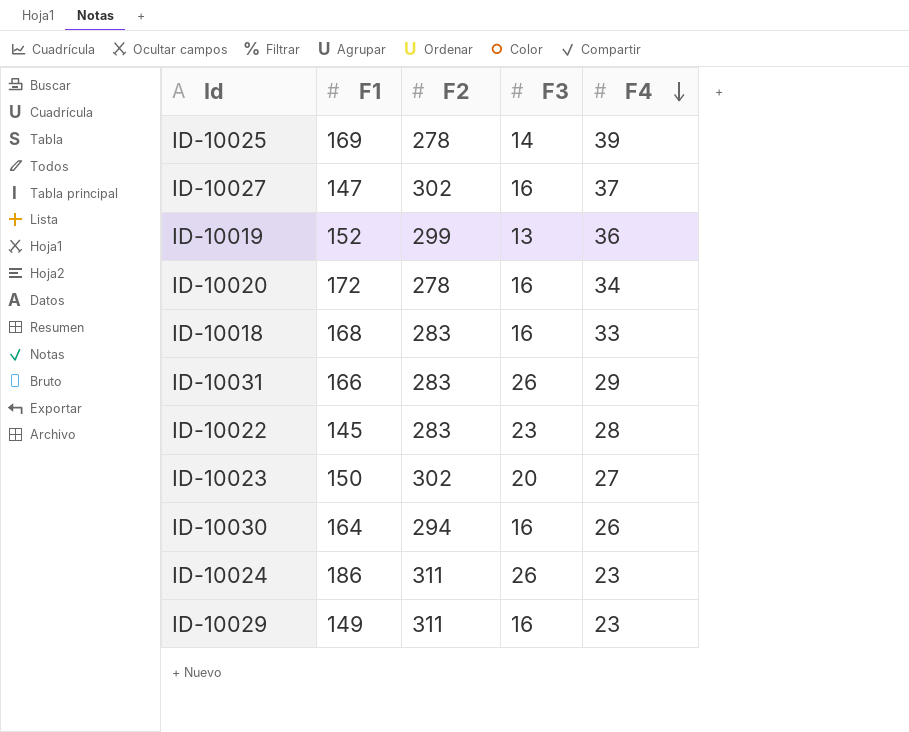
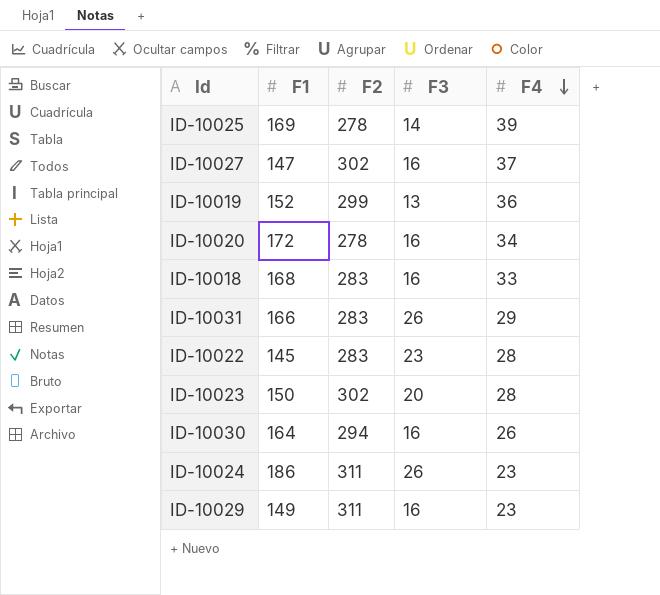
ID-10023 | F4: 27 -> 28

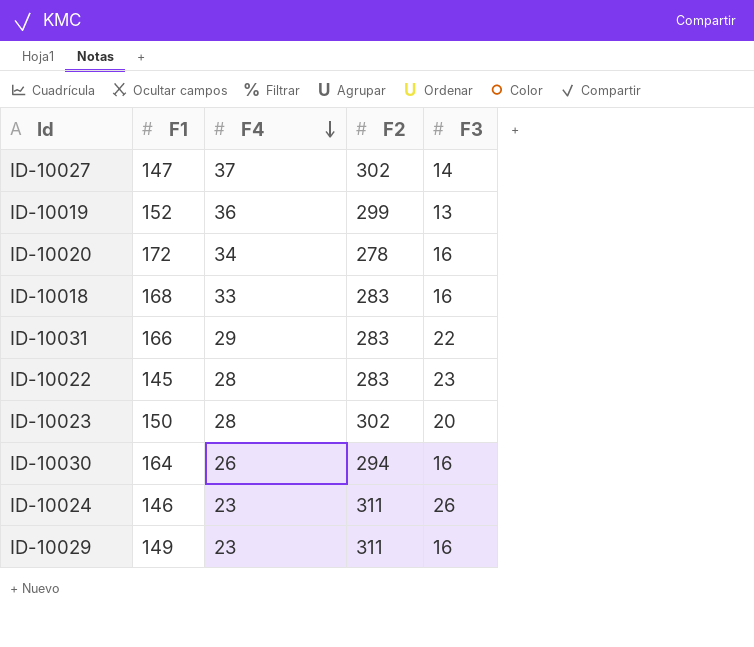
column F4 | position: 5 -> 3
row ID-10025: 169 | 278 | 14 | 39 -> none
ID-10027 | F3: 16 -> 14
ID-10031 | F3: 26 -> 22
ID-10024 | F1: 186 -> 146

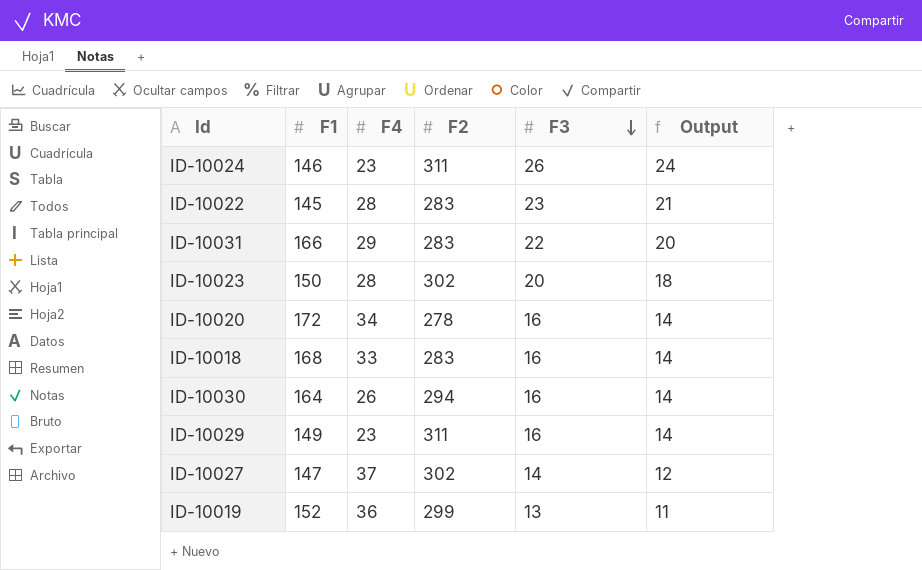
row order: F4 descending -> F3 descending
column Output | formula: none -> [F3] - 2

